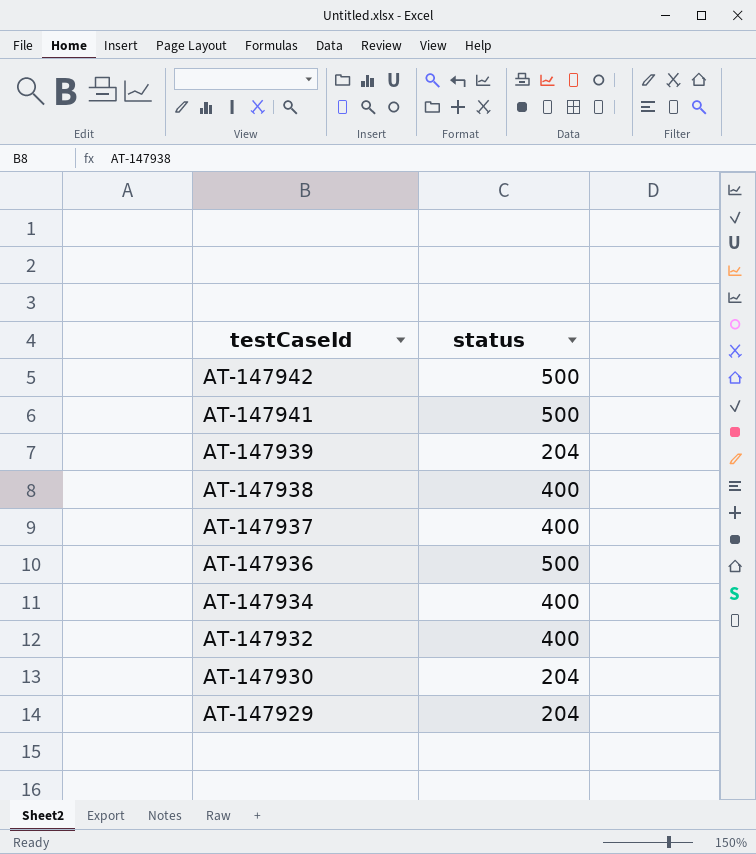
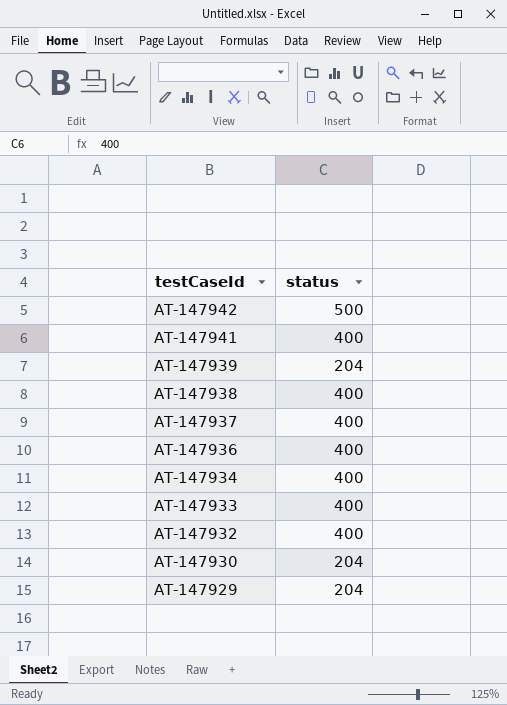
AT-147941 | status: 500 -> 400
AT-147936 | status: 500 -> 400
row AT-147933: none -> 400

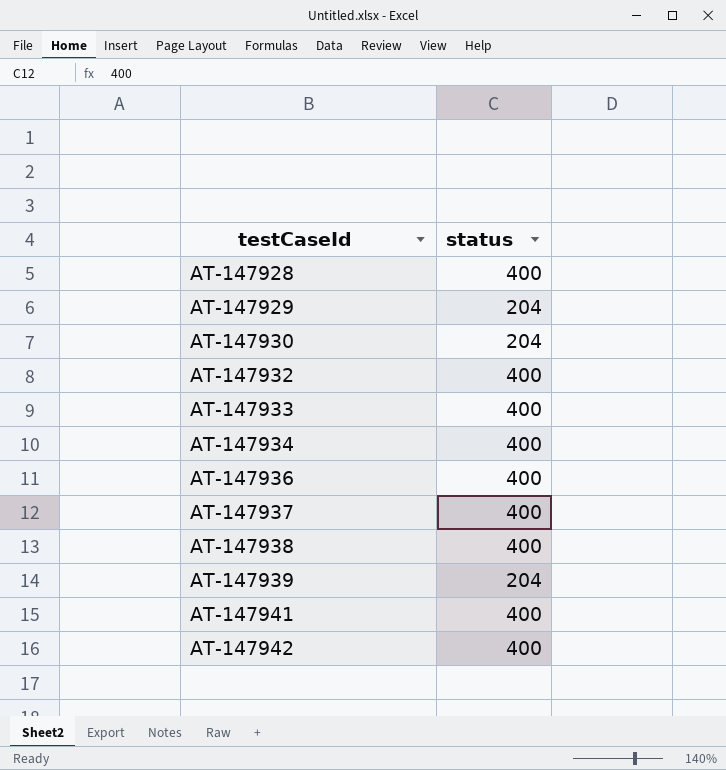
row order: testCaseId descending -> testCaseId ascending
row AT-147928: none -> 400
AT-147942 | status: 500 -> 400

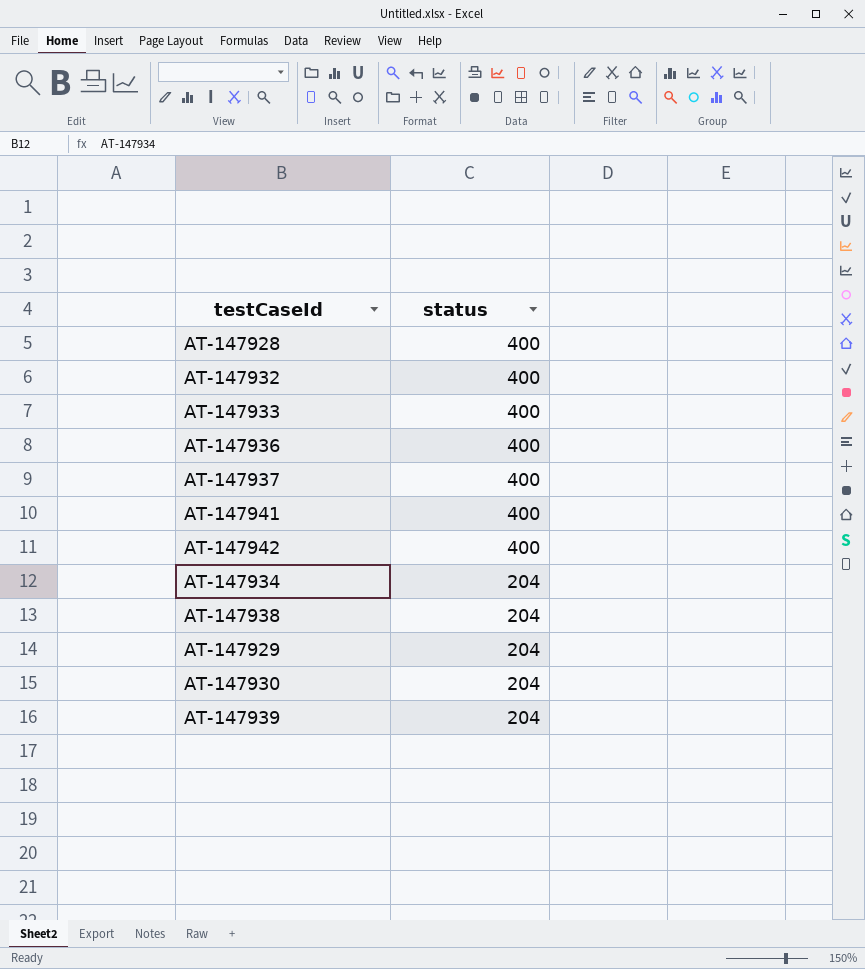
row order: testCaseId ascending -> status descending
AT-147934 | status: 400 -> 204
AT-147938 | status: 400 -> 204

